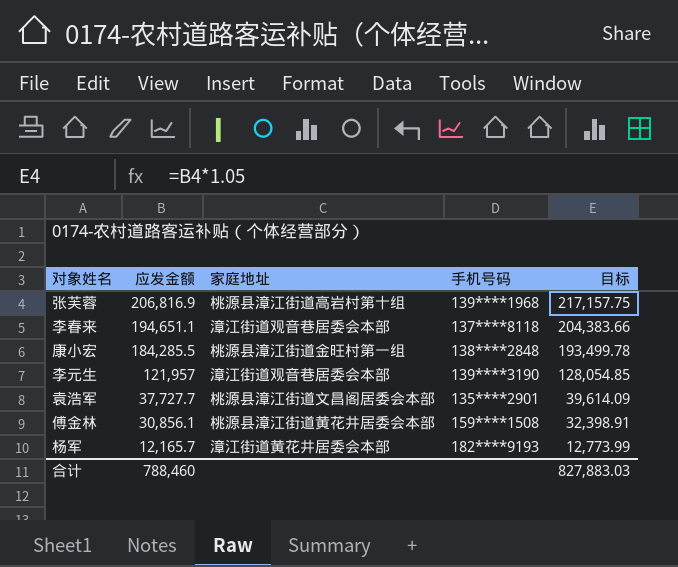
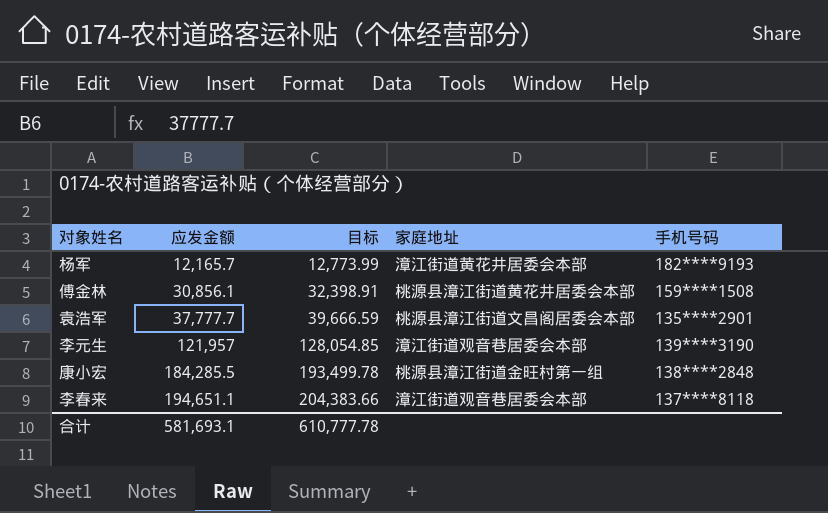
row order: 应发金额 descending -> 应发金额 ascending
column 目标 | position: 5 -> 3
row 张芙蓉: 206,816.9 | 桃源县漳江街道高岩村第十组 | 139****1968 | 217,157.75 -> none
袁浩军 | 应发金额: 37,727.7 -> 37,777.7
袁浩军 | 目标: 39,614.09 -> 39,666.59
合计 | 应发金额: 788,460 -> 581,693.1
合计 | 目标: 827,883.03 -> 610,777.78

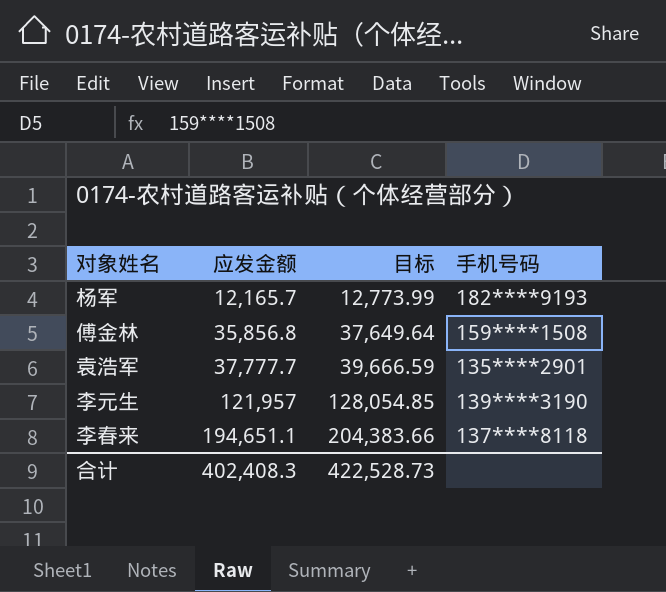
column 家庭地址 | position: 4 -> none
row 康小宏: 184,285.5 | 193,499.78 | 桃源县漳江街道金旺村第一组 | 138****2848 -> none
傅金林 | 应发金额: 30,856.1 -> 35,856.8
傅金林 | 目标: 32,398.91 -> 37,649.64
合计 | 应发金额: 581,693.1 -> 402,408.3
合计 | 目标: 610,777.78 -> 422,528.73

